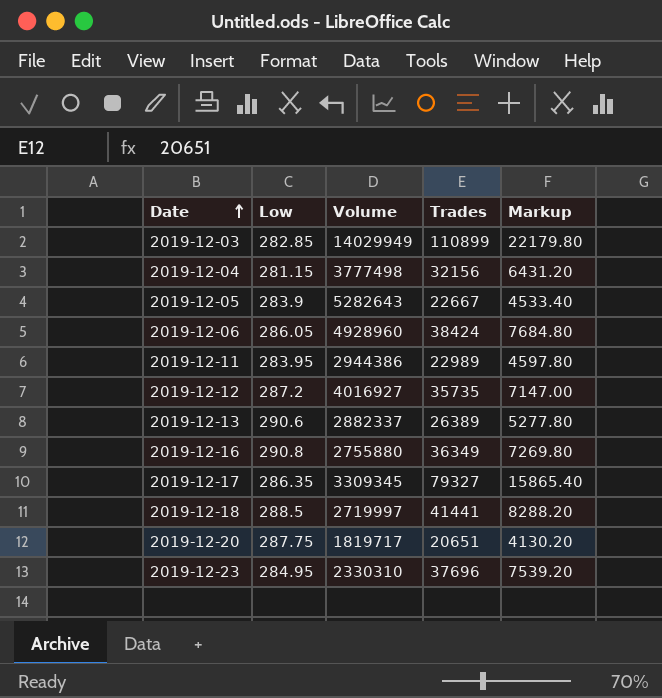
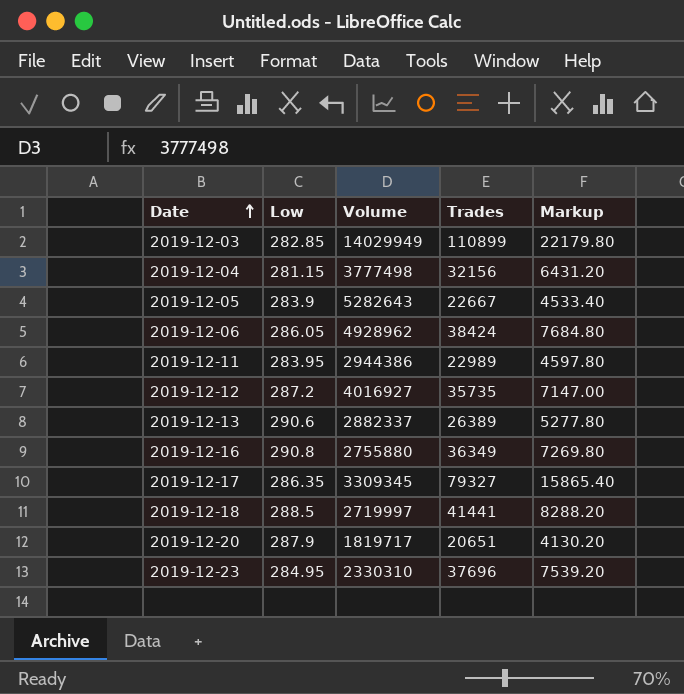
2019-12-06 | Volume: 4928960 -> 4928962
2019-12-20 | Low: 287.75 -> 287.9

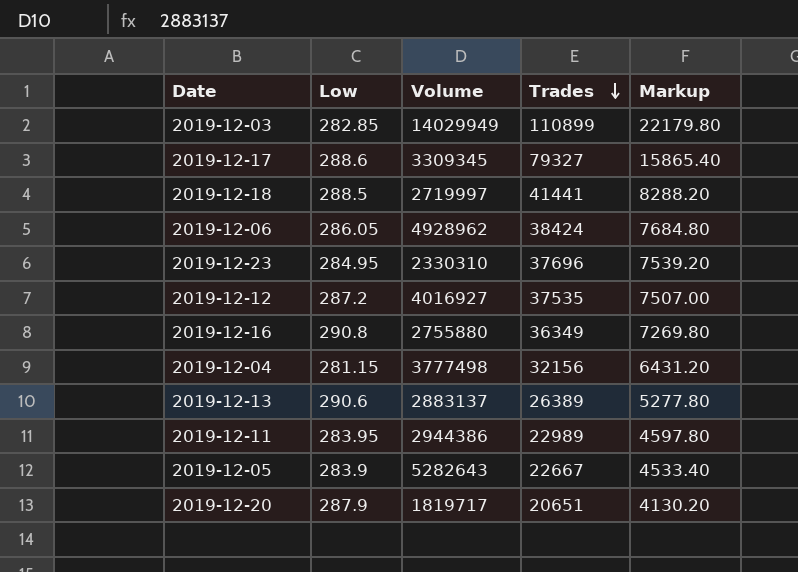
row order: Date ascending -> Trades descending
2019-12-17 | Low: 286.35 -> 288.6
2019-12-12 | Trades: 35735 -> 37535
2019-12-12 | Markup: 7147.00 -> 7507.00
2019-12-13 | Volume: 2882337 -> 2883137

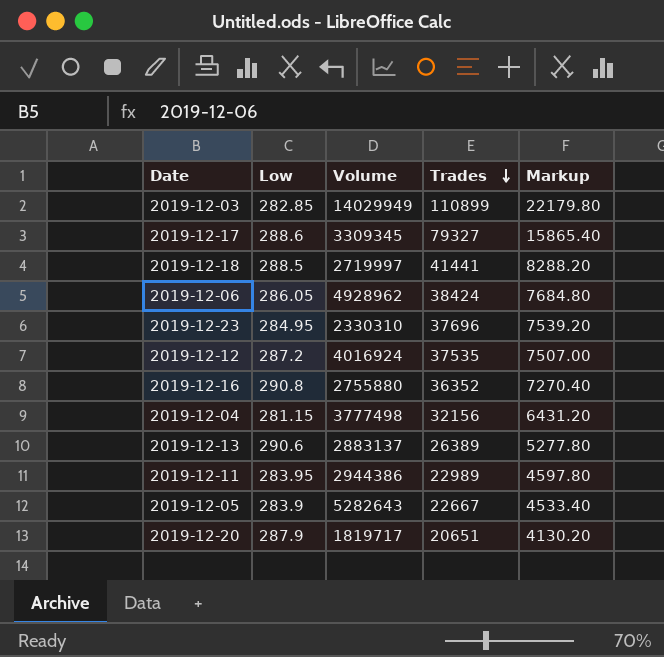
2019-12-12 | Volume: 4016927 -> 4016924
2019-12-16 | Trades: 36349 -> 36352
2019-12-16 | Markup: 7269.80 -> 7270.40

